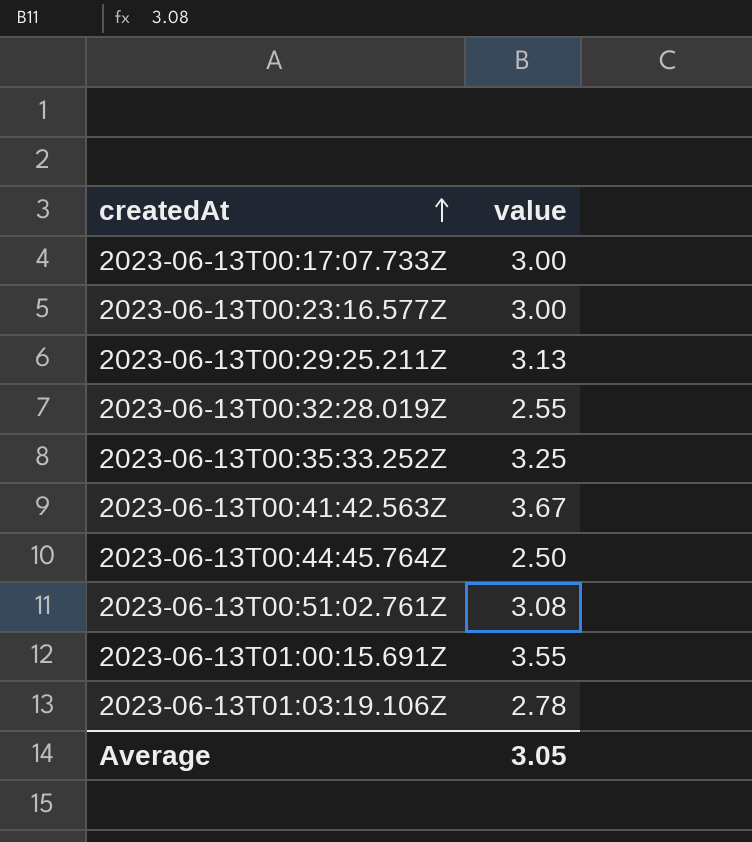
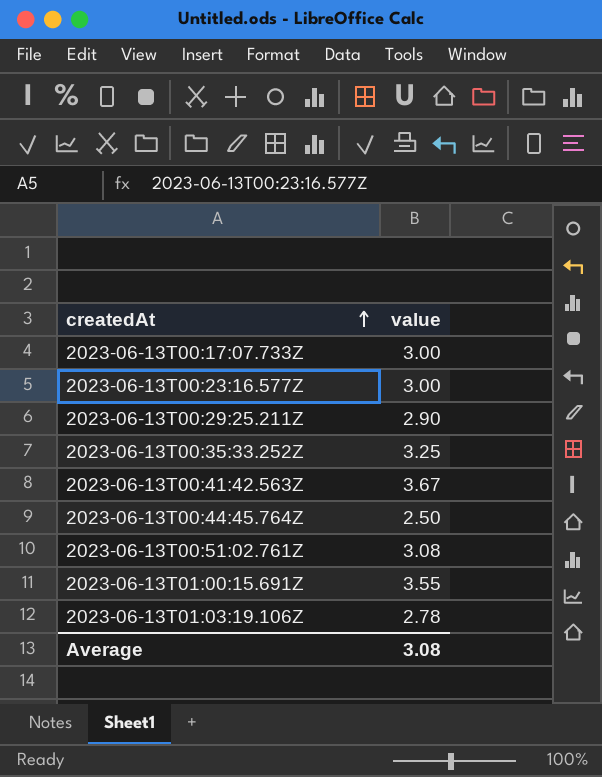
row 2023-06-13T00:32:28.019Z: 2.55 -> none
2023-06-13T00:29:25.211Z | value: 3.13 -> 2.90
Average | value: 3.05 -> 3.08

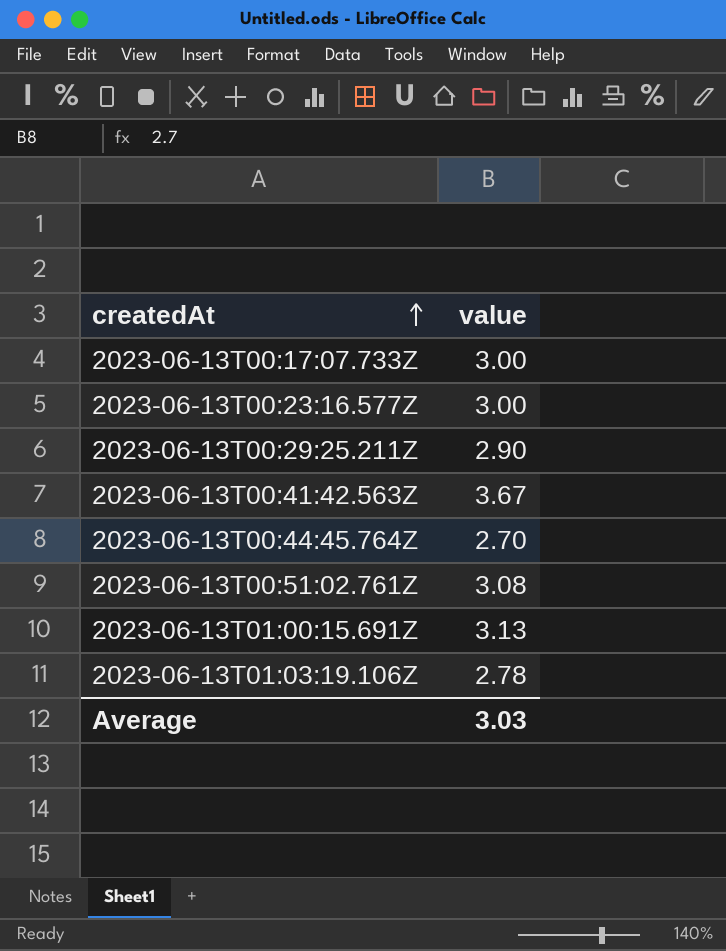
row 2023-06-13T00:35:33.252Z: 3.25 -> none
2023-06-13T00:44:45.764Z | value: 2.50 -> 2.70
2023-06-13T01:00:15.691Z | value: 3.55 -> 3.13
Average | value: 3.08 -> 3.03

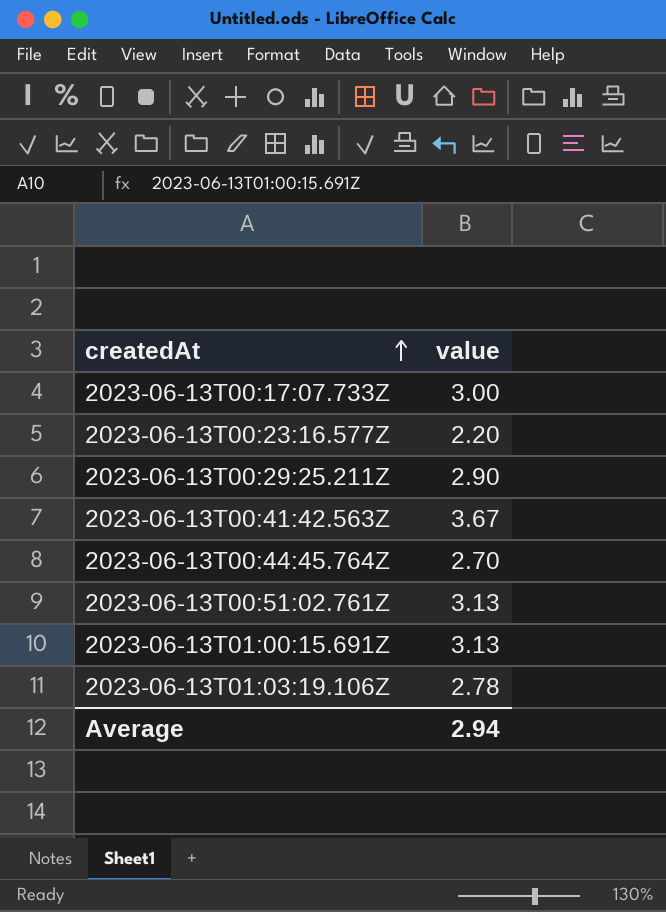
2023-06-13T00:23:16.577Z | value: 3.00 -> 2.20
2023-06-13T00:51:02.761Z | value: 3.08 -> 3.13
Average | value: 3.03 -> 2.94

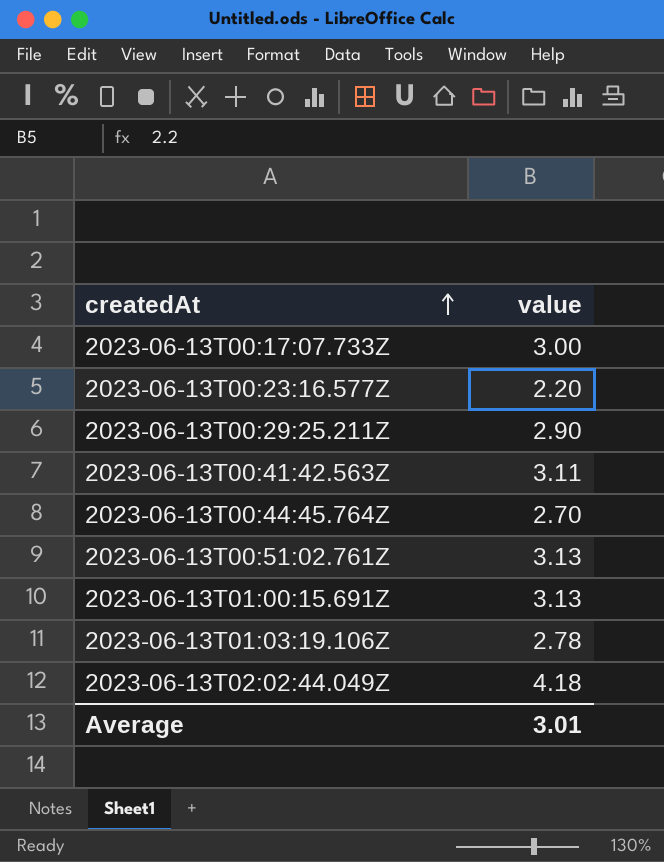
2023-06-13T00:41:42.563Z | value: 3.67 -> 3.11
row 2023-06-13T02:02:44.049Z: none -> 4.18
Average | value: 2.94 -> 3.01

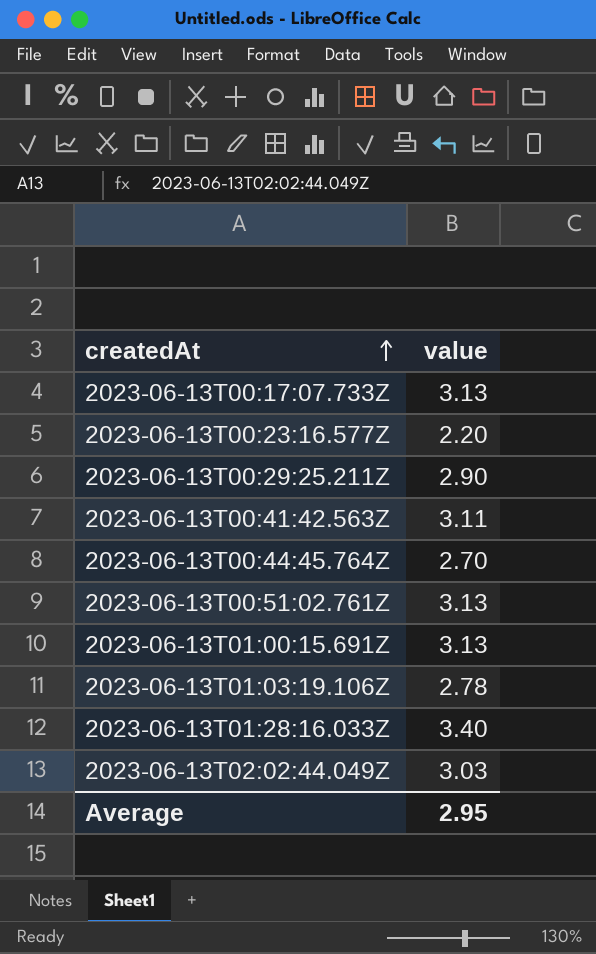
2023-06-13T00:17:07.733Z | value: 3.00 -> 3.13
row 2023-06-13T01:28:16.033Z: none -> 3.40
2023-06-13T02:02:44.049Z | value: 4.18 -> 3.03
Average | value: 3.01 -> 2.95

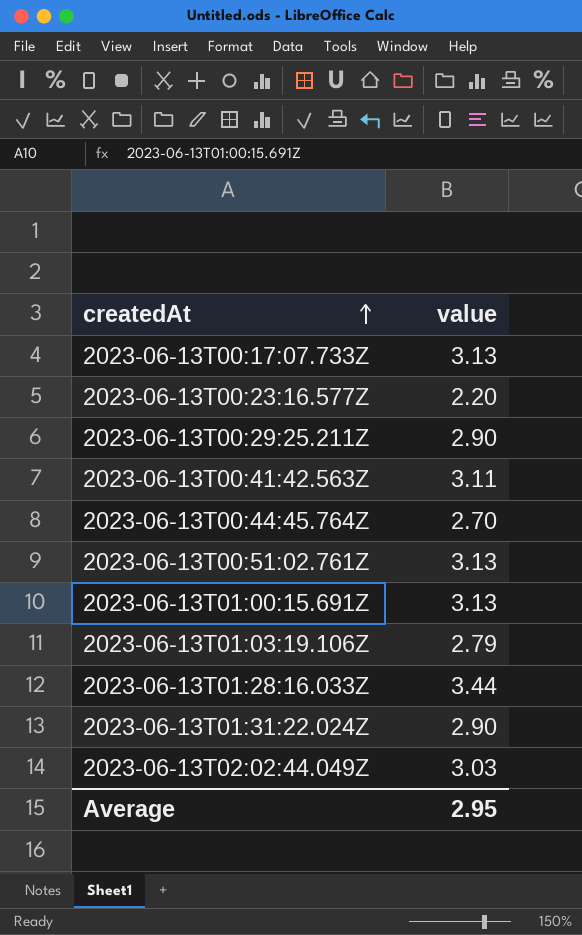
2023-06-13T01:03:19.106Z | value: 2.78 -> 2.79
2023-06-13T01:28:16.033Z | value: 3.40 -> 3.44
row 2023-06-13T01:31:22.024Z: none -> 2.90

